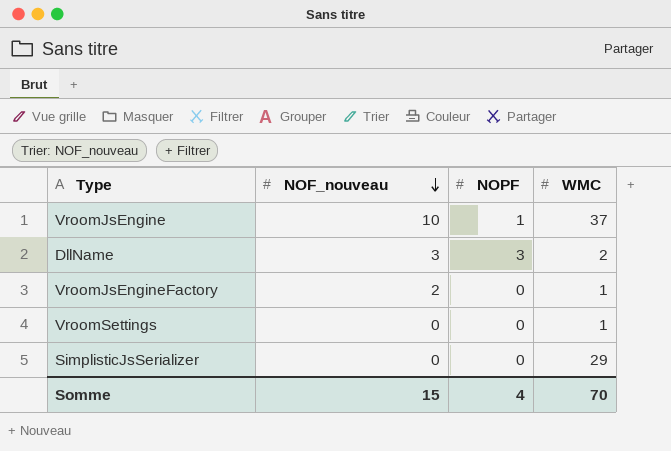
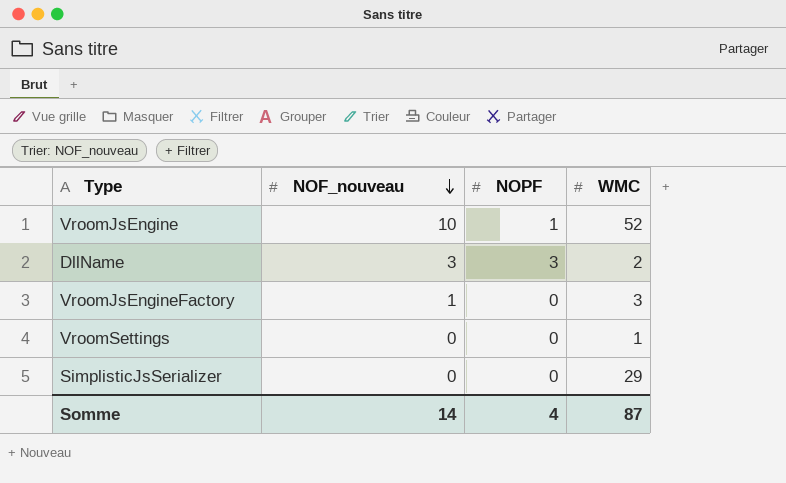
VroomJsEngine | WMC: 37 -> 52
VroomJsEngineFactory | NOF_nouveau: 2 -> 1
VroomJsEngineFactory | WMC: 1 -> 3
Somme | NOF_nouveau: 15 -> 14
Somme | WMC: 70 -> 87

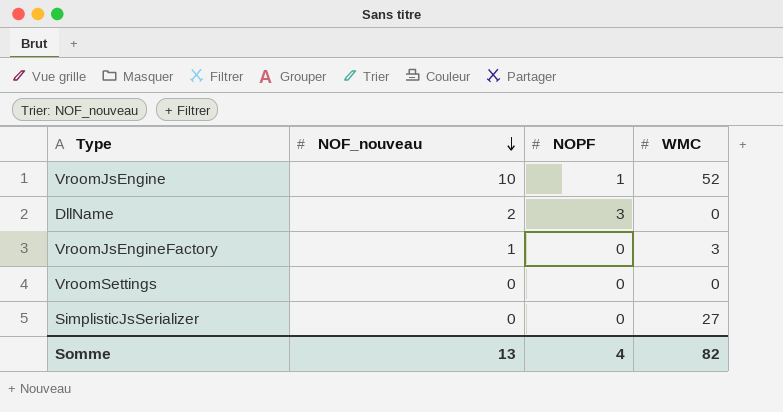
DllName | NOF_nouveau: 3 -> 2
DllName | WMC: 2 -> 0
VroomSettings | WMC: 1 -> 0
SimplisticJsSerializer | WMC: 29 -> 27
Somme | NOF_nouveau: 14 -> 13
Somme | WMC: 87 -> 82

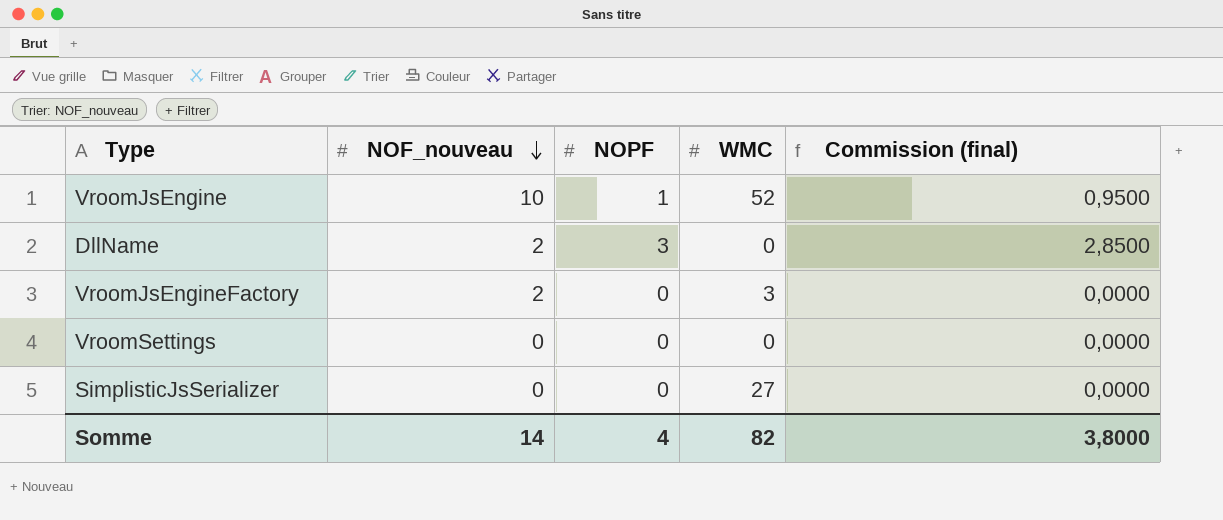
column Commission (final) | formula: none -> [NOPF] * 0,95
VroomJsEngineFactory | NOF_nouveau: 1 -> 2
Somme | NOF_nouveau: 13 -> 14

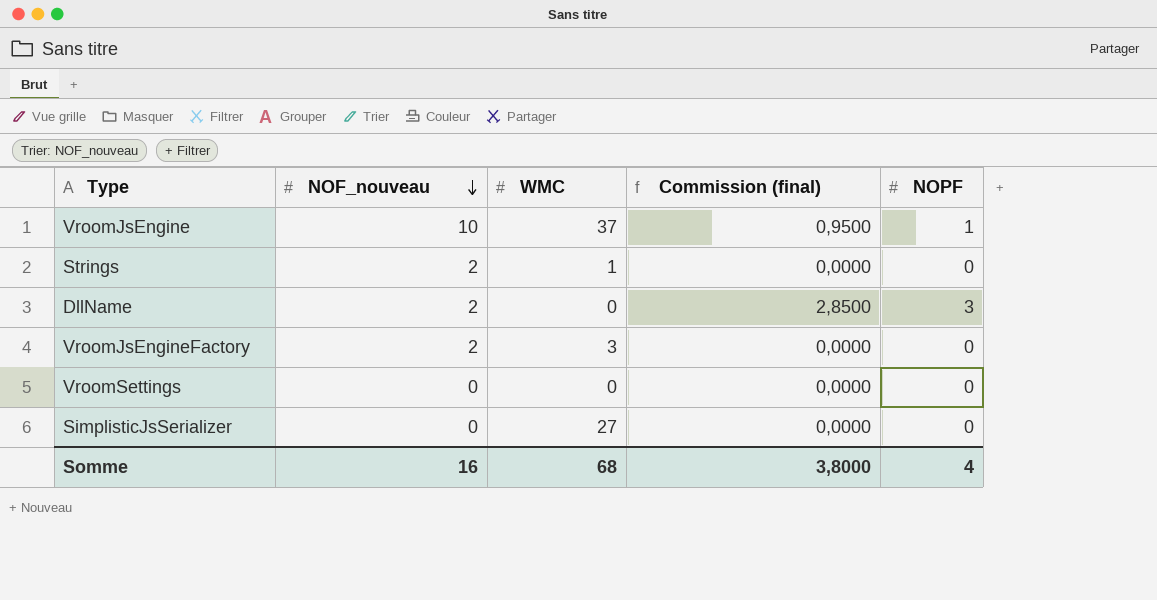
column NOPF | position: 3 -> 5
VroomJsEngine | WMC: 52 -> 37
row Strings: none -> 2 | 1 | 0,0000 | 0
Somme | NOF_nouveau: 14 -> 16
Somme | WMC: 82 -> 68

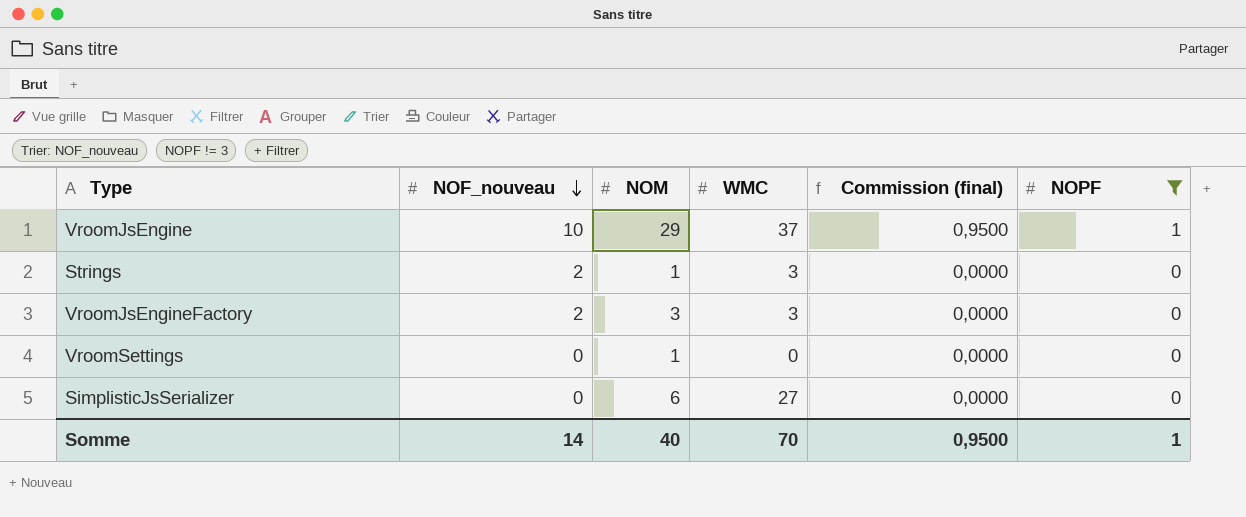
filter: none -> NOPF != 3
column NOM | position: none -> 3
Strings | WMC: 1 -> 3
Somme | NOF_nouveau: 16 -> 14
Somme | WMC: 68 -> 70
Somme | Commission (final): 3,8000 -> 0,9500
Somme | NOPF: 4 -> 1

